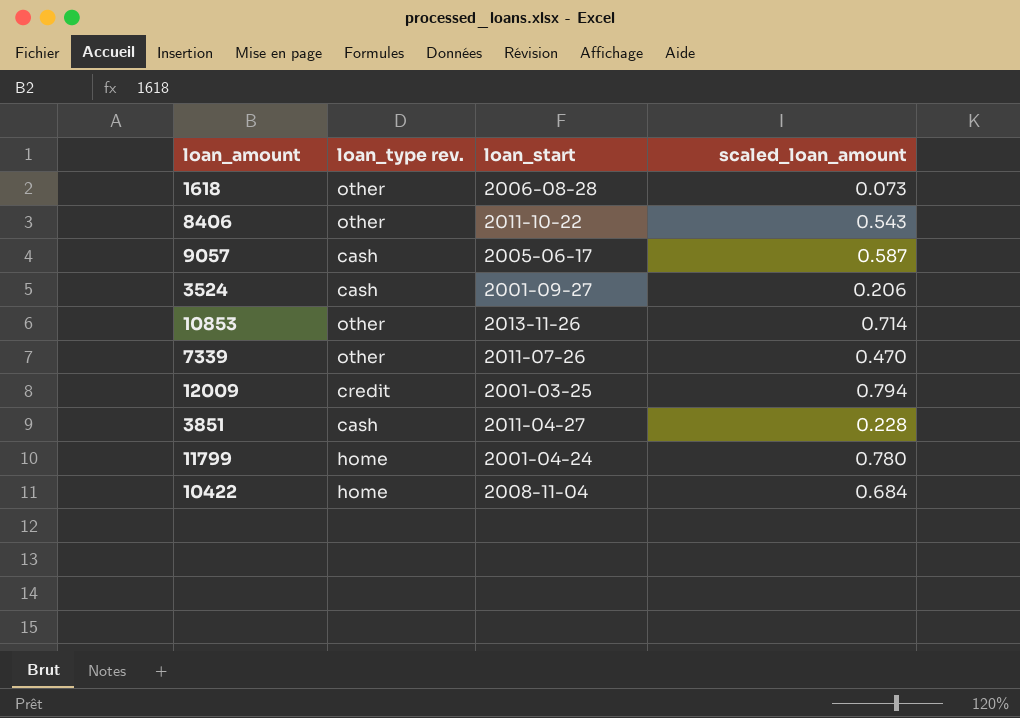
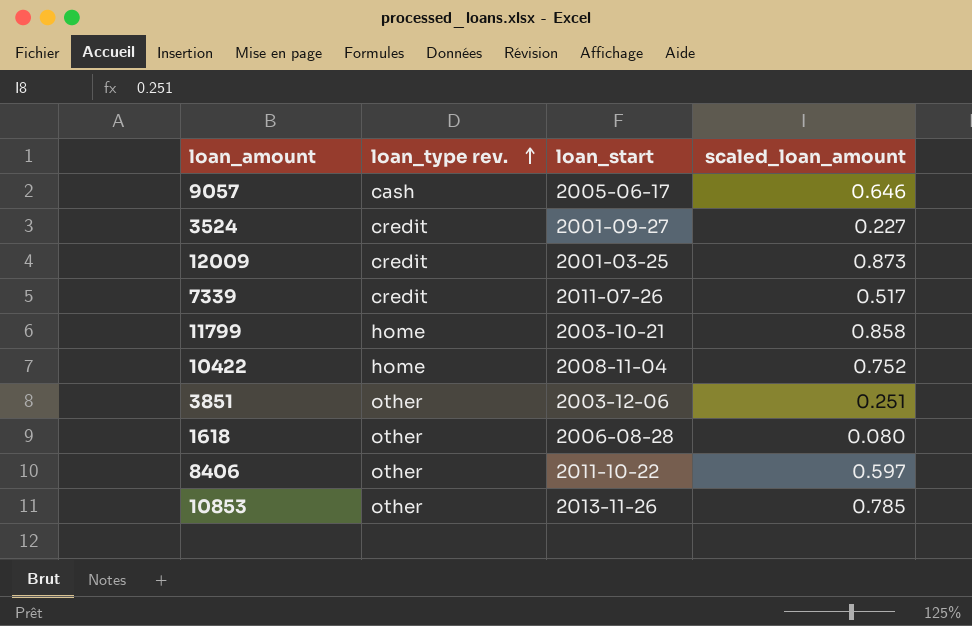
row order: none -> loan_type rev. ascending
9057 | scaled_loan_amount: 0.587 -> 0.646
3524 | loan_type rev.: cash -> credit
3524 | scaled_loan_amount: 0.206 -> 0.227
12009 | scaled_loan_amount: 0.794 -> 0.873
7339 | loan_type rev.: other -> credit
7339 | scaled_loan_amount: 0.470 -> 0.517
11799 | loan_start: 2001-04-24 -> 2003-10-21
11799 | scaled_loan_amount: 0.780 -> 0.858
10422 | scaled_loan_amount: 0.684 -> 0.752
3851 | loan_type rev.: cash -> other
3851 | loan_start: 2011-04-27 -> 2003-12-06
3851 | scaled_loan_amount: 0.228 -> 0.251
1618 | scaled_loan_amount: 0.073 -> 0.080
8406 | scaled_loan_amount: 0.543 -> 0.597
10853 | scaled_loan_amount: 0.714 -> 0.785

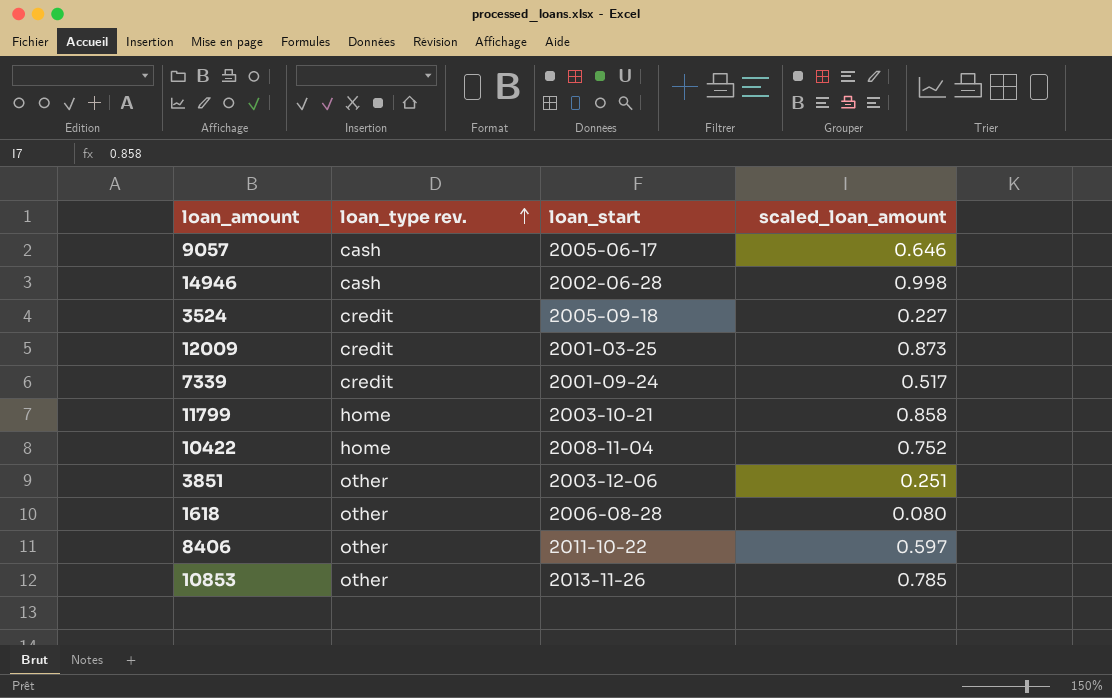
row 14946: none -> cash | 2002-06-28 | 0.998
3524 | loan_start: 2001-09-27 -> 2005-09-18
7339 | loan_start: 2011-07-26 -> 2001-09-24

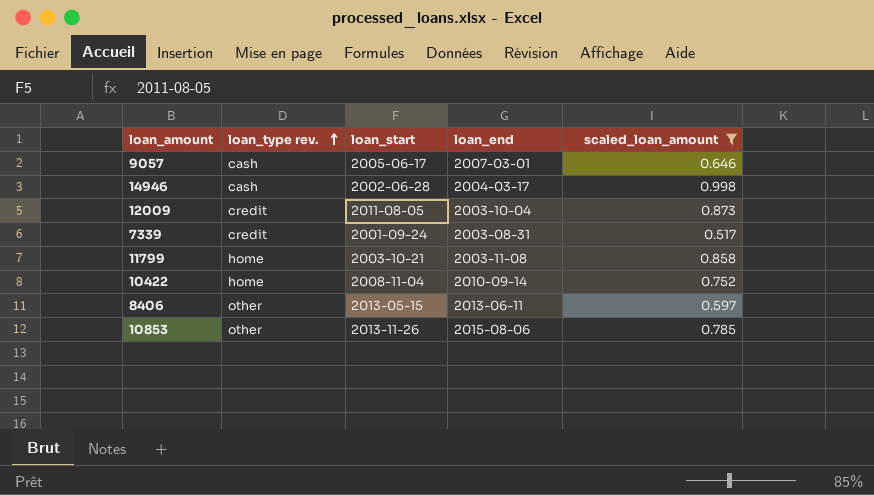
filter: none -> scaled_loan_amount >= 0.517
column loan_end | position: none -> 4
12009 | loan_start: 2001-03-25 -> 2011-08-05
8406 | loan_start: 2011-10-22 -> 2013-05-15

